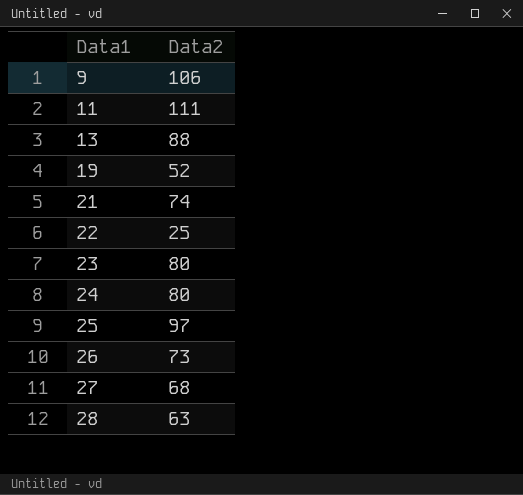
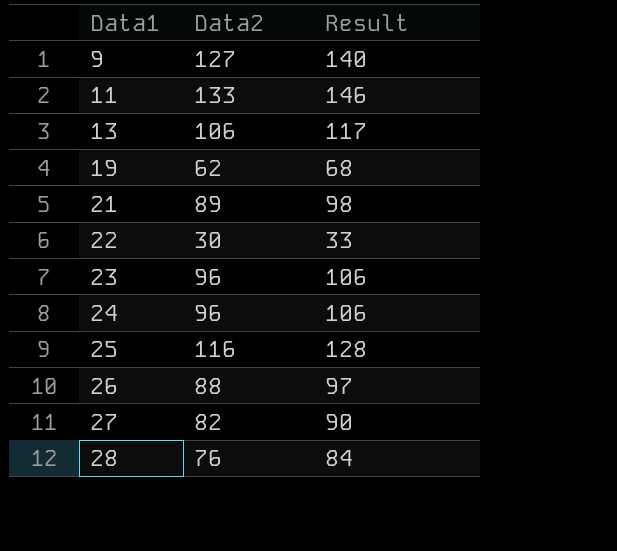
column Result | formula: none -> [Data2] * 1.1
9 | Data2: 106 -> 127
11 | Data2: 111 -> 133
13 | Data2: 88 -> 106
19 | Data2: 52 -> 62
21 | Data2: 74 -> 89
22 | Data2: 25 -> 30
23 | Data2: 80 -> 96
24 | Data2: 80 -> 96
25 | Data2: 97 -> 116
26 | Data2: 73 -> 88
27 | Data2: 68 -> 82
28 | Data2: 63 -> 76

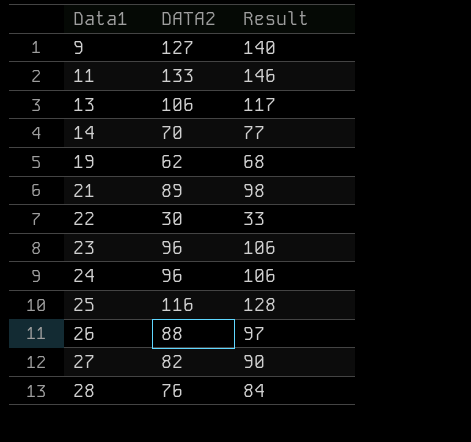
column name: Data2 -> DATA2
row 14: none -> 70 | 77

